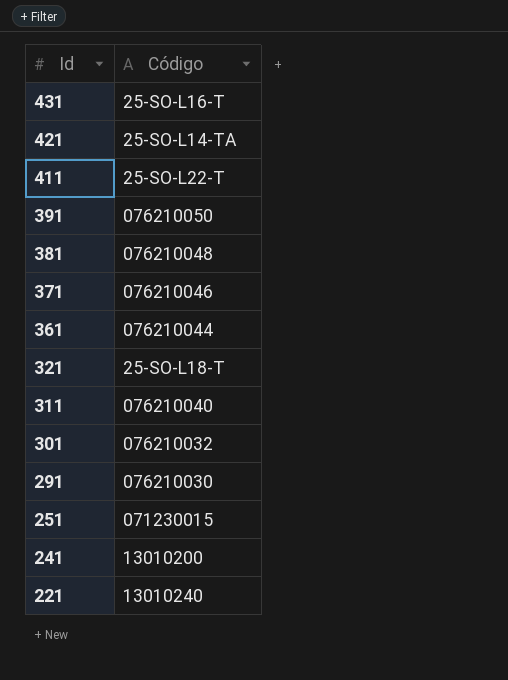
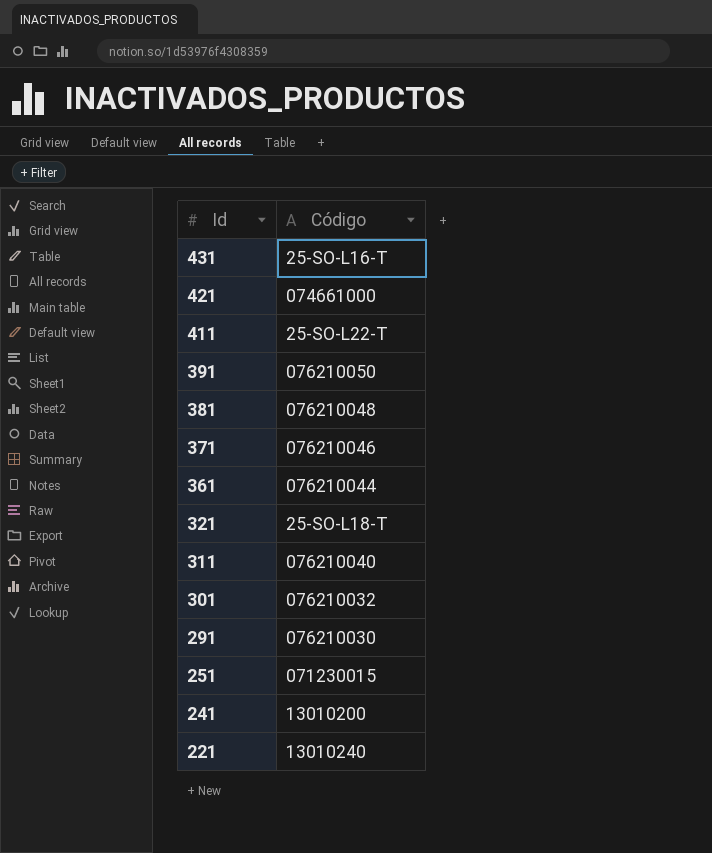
421 | Código: 25-SO-L14-TA -> 074661000

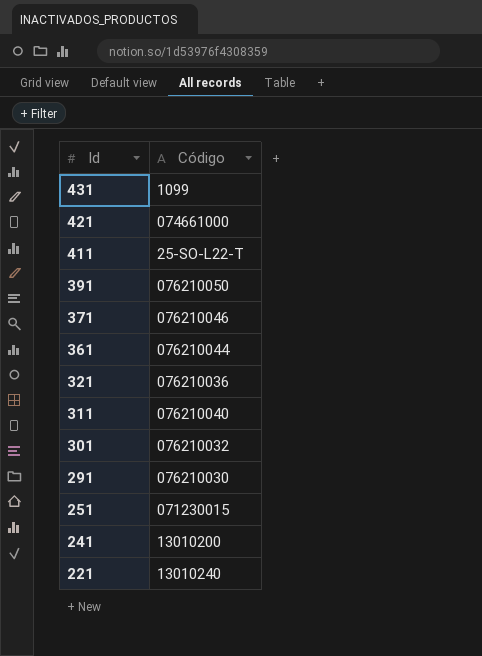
row 381: 076210048 -> none
431 | Código: 25-SO-L16-T -> 1099
321 | Código: 25-SO-L18-T -> 076210036

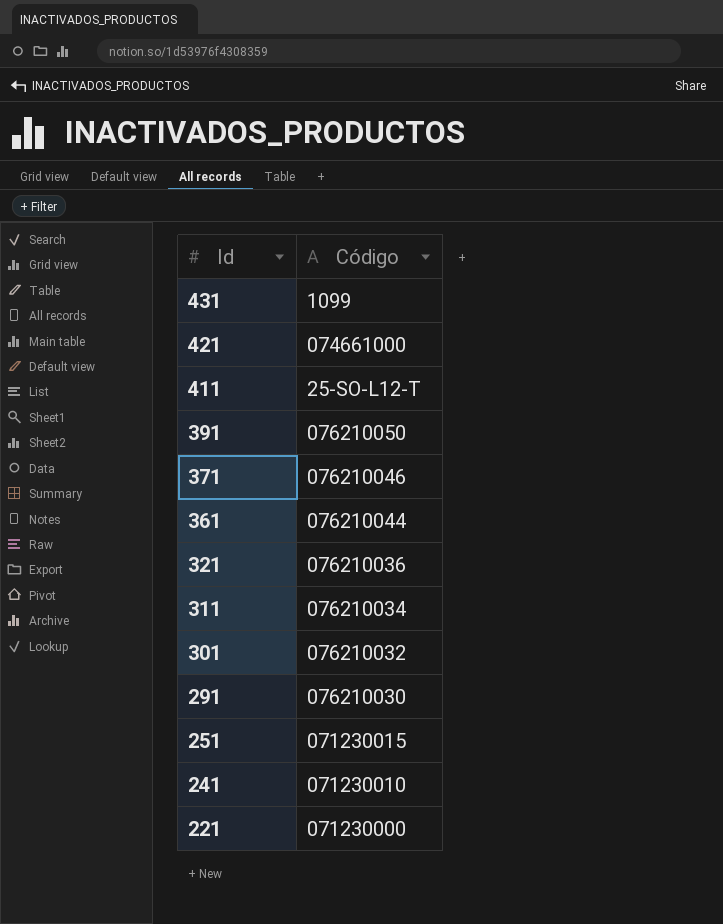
411 | Código: 25-SO-L22-T -> 25-SO-L12-T
311 | Código: 076210040 -> 076210034
241 | Código: 13010200 -> 071230010
221 | Código: 13010240 -> 071230000

